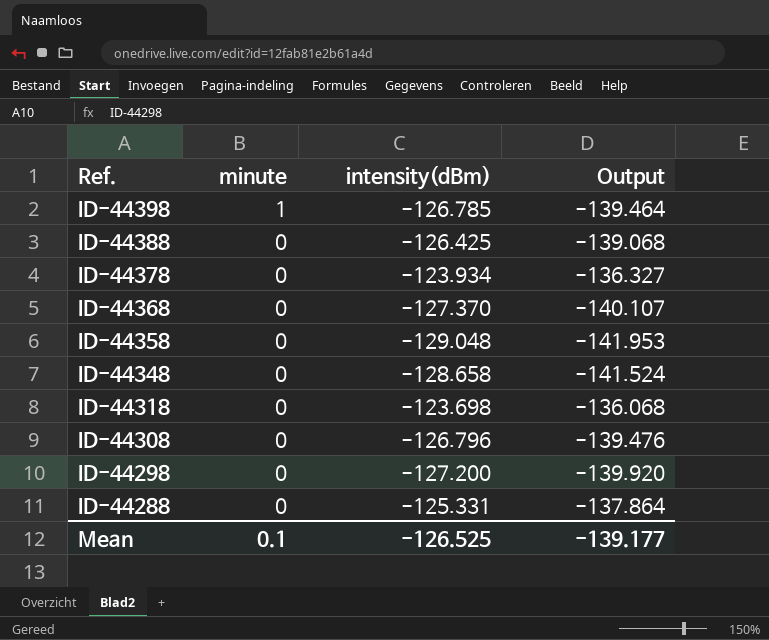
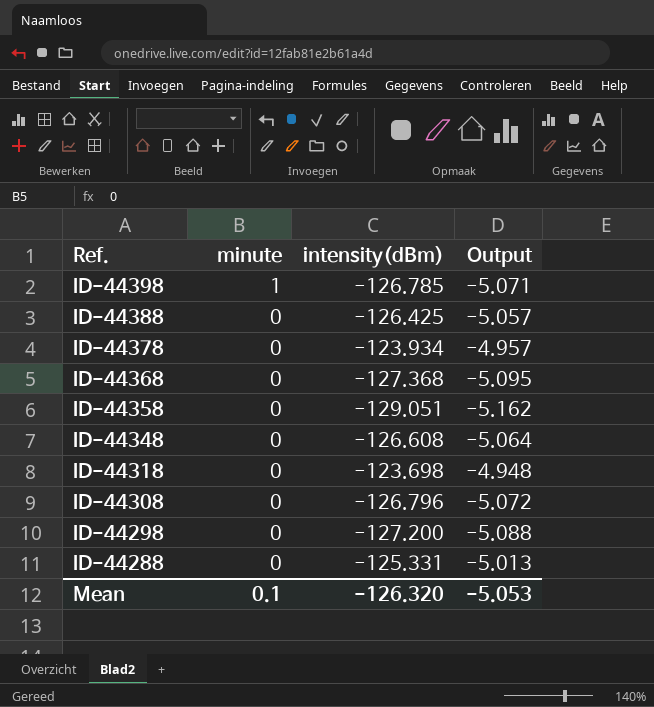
column Output | formula: [intensity(dBm)] * 1.1 -> [intensity(dBm)] * 0.04
ID-44368 | intensity(dBm): -127.370 -> -127.368
ID-44358 | intensity(dBm): -129.048 -> -129.051
ID-44348 | intensity(dBm): -128.658 -> -126.608
Mean | intensity(dBm): -126.525 -> -126.320
Mean | Output: -139.177 -> -5.053

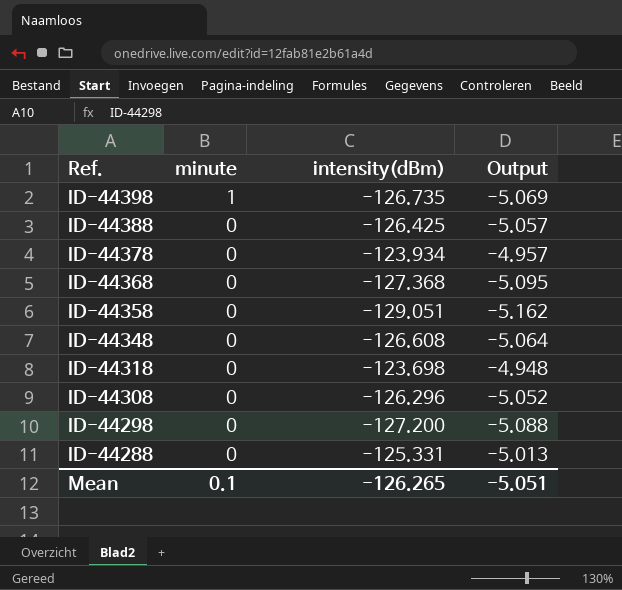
ID-44398 | intensity(dBm): -126.785 -> -126.735
ID-44398 | Output: -5.071 -> -5.069
ID-44308 | intensity(dBm): -126.796 -> -126.296
ID-44308 | Output: -5.072 -> -5.052
Mean | intensity(dBm): -126.320 -> -126.265
Mean | Output: -5.053 -> -5.051

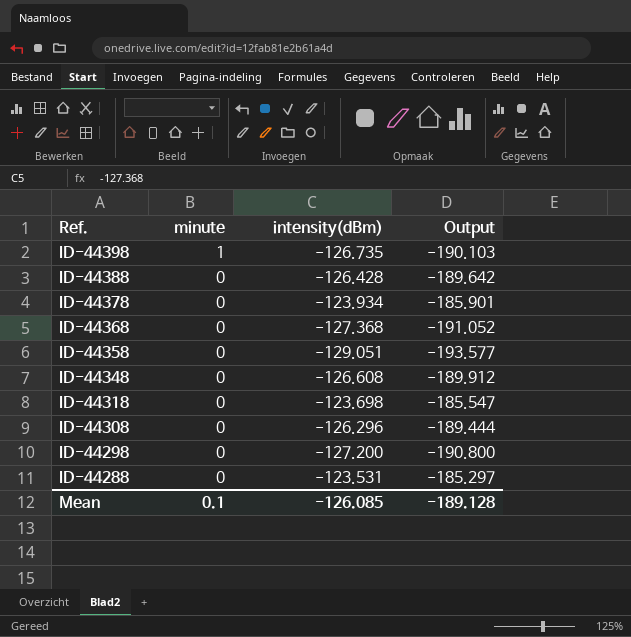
column Output | formula: [intensity(dBm)] * 0.04 -> [intensity(dBm)] * 1.5
ID-44388 | intensity(dBm): -126.425 -> -126.428
ID-44288 | intensity(dBm): -125.331 -> -123.531
Mean | intensity(dBm): -126.265 -> -126.085
Mean | Output: -5.051 -> -189.128

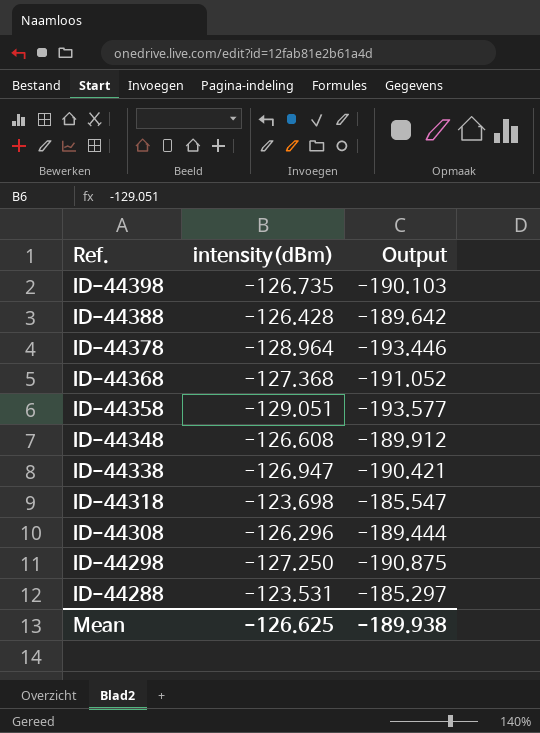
column minute | position: 2 -> none
ID-44378 | intensity(dBm): -123.934 -> -128.964
ID-44378 | Output: -185.901 -> -193.446
row ID-44338: none -> -126.947 | -190.421
ID-44298 | intensity(dBm): -127.200 -> -127.250
ID-44298 | Output: -190.800 -> -190.875
Mean | intensity(dBm): -126.085 -> -126.625
Mean | Output: -189.128 -> -189.938

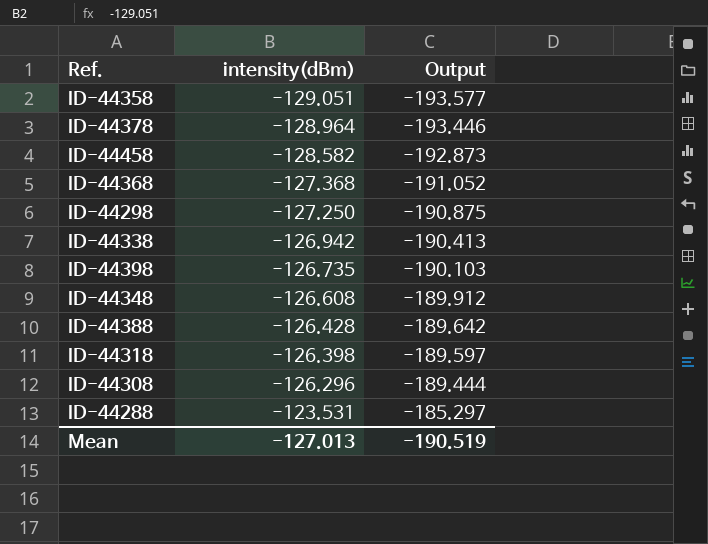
row order: Ref. descending -> intensity(dBm) ascending
row ID-44458: none -> -128.582 | -192.873
ID-44338 | intensity(dBm): -126.947 -> -126.942
ID-44338 | Output: -190.421 -> -190.413
ID-44318 | intensity(dBm): -123.698 -> -126.398
ID-44318 | Output: -185.547 -> -189.597
Mean | intensity(dBm): -126.625 -> -127.013
Mean | Output: -189.938 -> -190.519

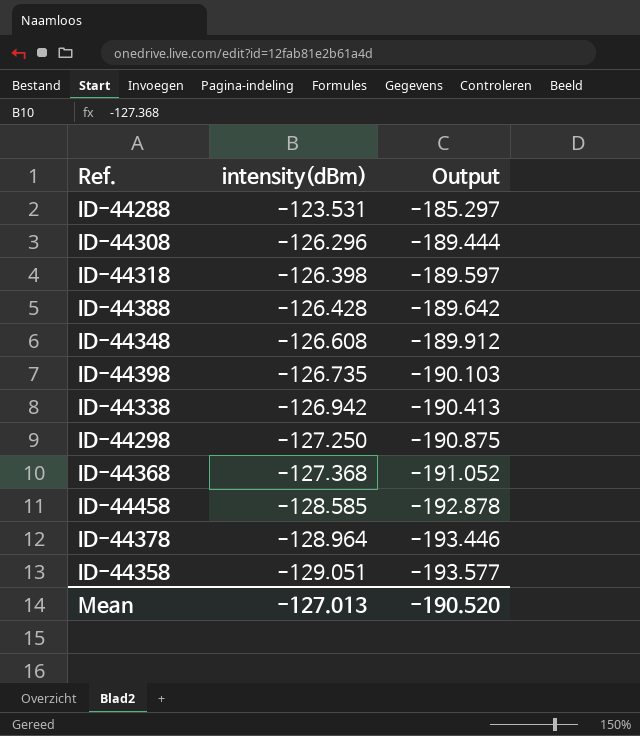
row order: intensity(dBm) ascending -> intensity(dBm) descending
ID-44458 | intensity(dBm): -128.582 -> -128.585
ID-44458 | Output: -192.873 -> -192.878
Mean | Output: -190.519 -> -190.520

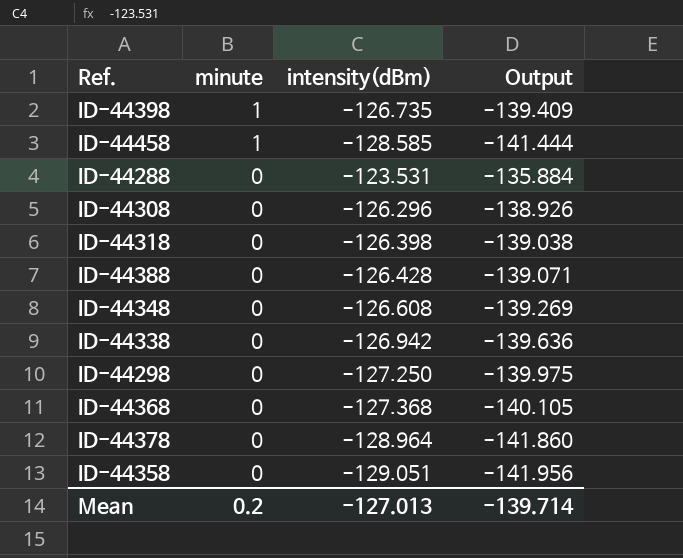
row order: intensity(dBm) descending -> minute descending
column minute | position: none -> 2
column Output | formula: [intensity(dBm)] * 1.5 -> [intensity(dBm)] * 1.1
Mean | Output: -190.520 -> -139.714

